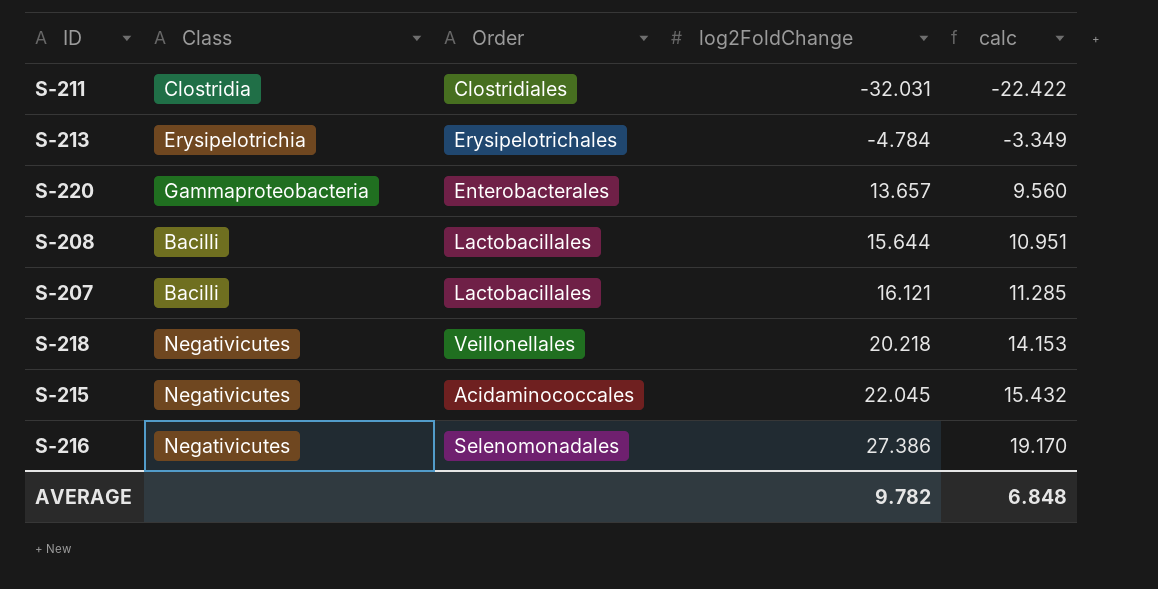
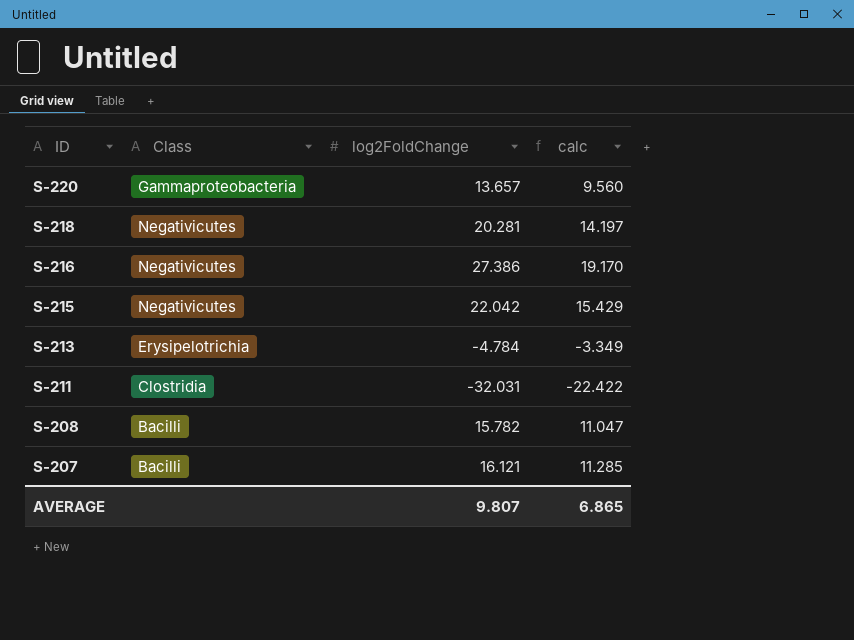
row order: log2FoldChange ascending -> ID descending
column Order | position: 3 -> none
S-218 | log2FoldChange: 20.218 -> 20.281
S-218 | calc: 14.153 -> 14.197
S-215 | log2FoldChange: 22.045 -> 22.042
S-215 | calc: 15.432 -> 15.429
S-208 | log2FoldChange: 15.644 -> 15.782
S-208 | calc: 10.951 -> 11.047
AVERAGE | log2FoldChange: 9.782 -> 9.807
AVERAGE | calc: 6.848 -> 6.865

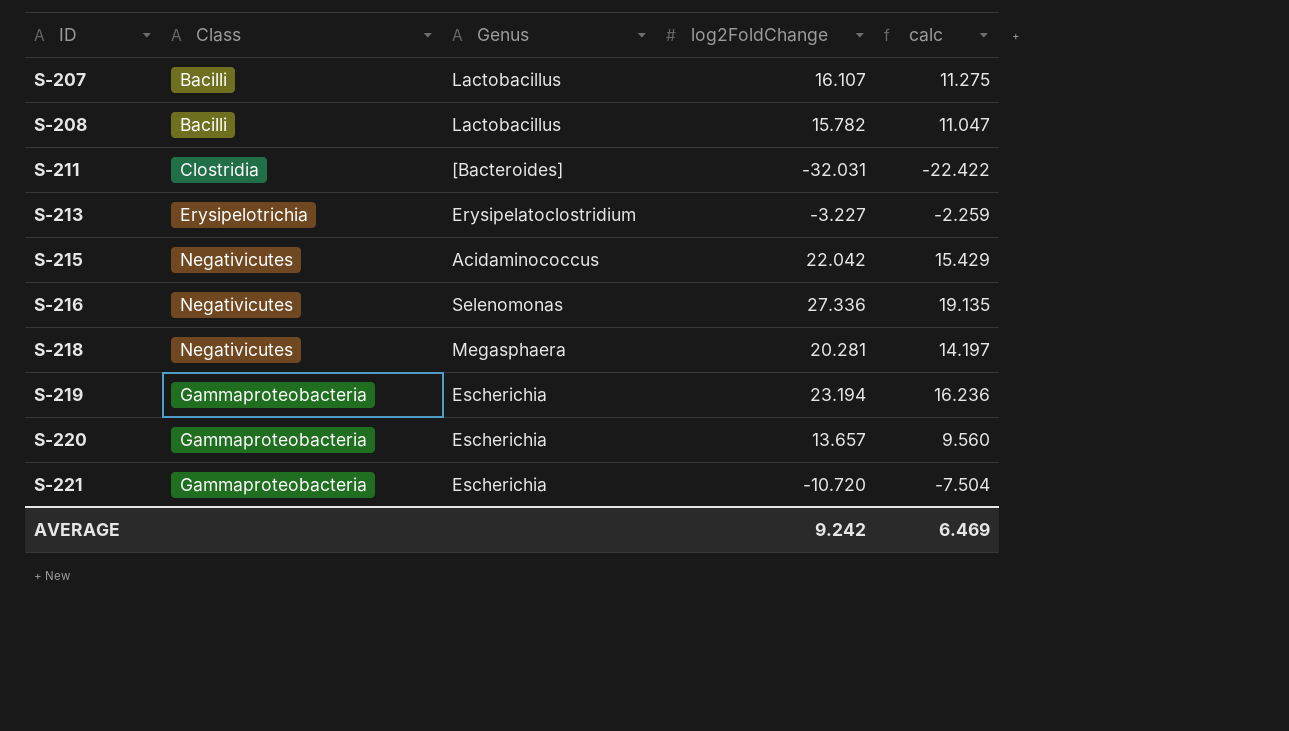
row order: ID descending -> ID ascending
column Genus | position: none -> 3
S-207 | log2FoldChange: 16.121 -> 16.107
S-207 | calc: 11.285 -> 11.275
S-213 | log2FoldChange: -4.784 -> -3.227
S-213 | calc: -3.349 -> -2.259
S-216 | log2FoldChange: 27.386 -> 27.336
S-216 | calc: 19.170 -> 19.135
row S-219: none -> Gammaproteobacteria | Escherichia | 23.194 | 16.236
row S-221: none -> Gammaproteobacteria | Escherichia | -10.720 | -7.504
AVERAGE | log2FoldChange: 9.807 -> 9.242
AVERAGE | calc: 6.865 -> 6.469

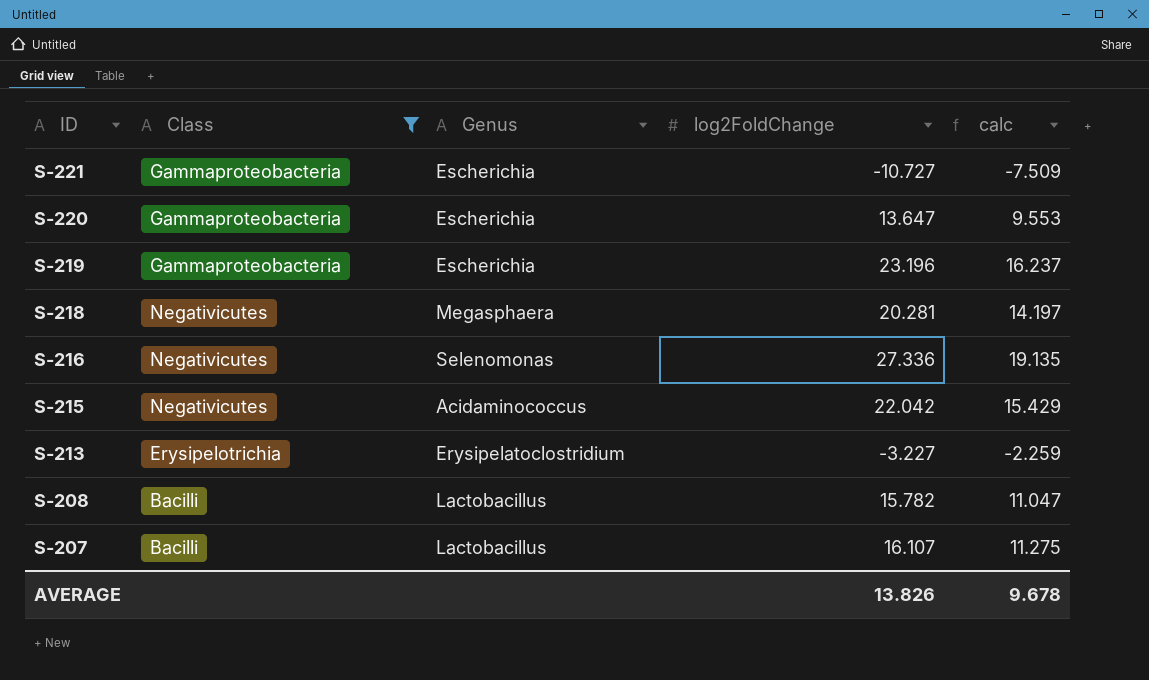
filter: none -> Class != Clostridia
row order: ID ascending -> ID descending
S-221 | log2FoldChange: -10.720 -> -10.727
S-221 | calc: -7.504 -> -7.509
S-220 | log2FoldChange: 13.657 -> 13.647
S-220 | calc: 9.560 -> 9.553
S-219 | log2FoldChange: 23.194 -> 23.196
S-219 | calc: 16.236 -> 16.237
AVERAGE | log2FoldChange: 9.242 -> 13.826
AVERAGE | calc: 6.469 -> 9.678

